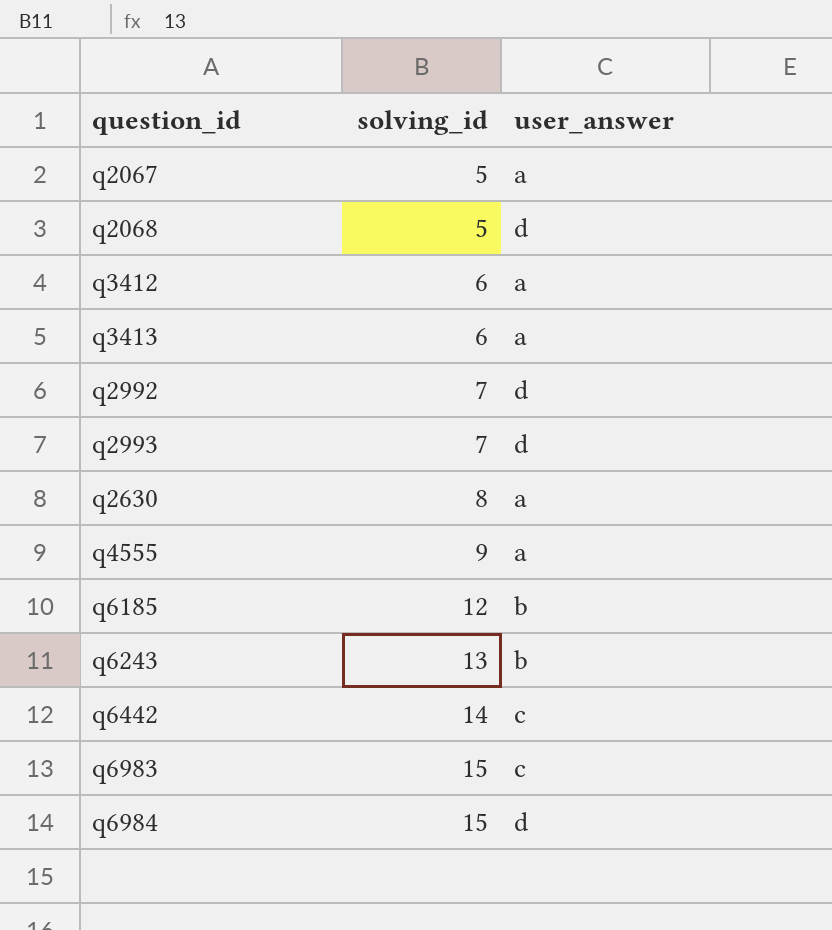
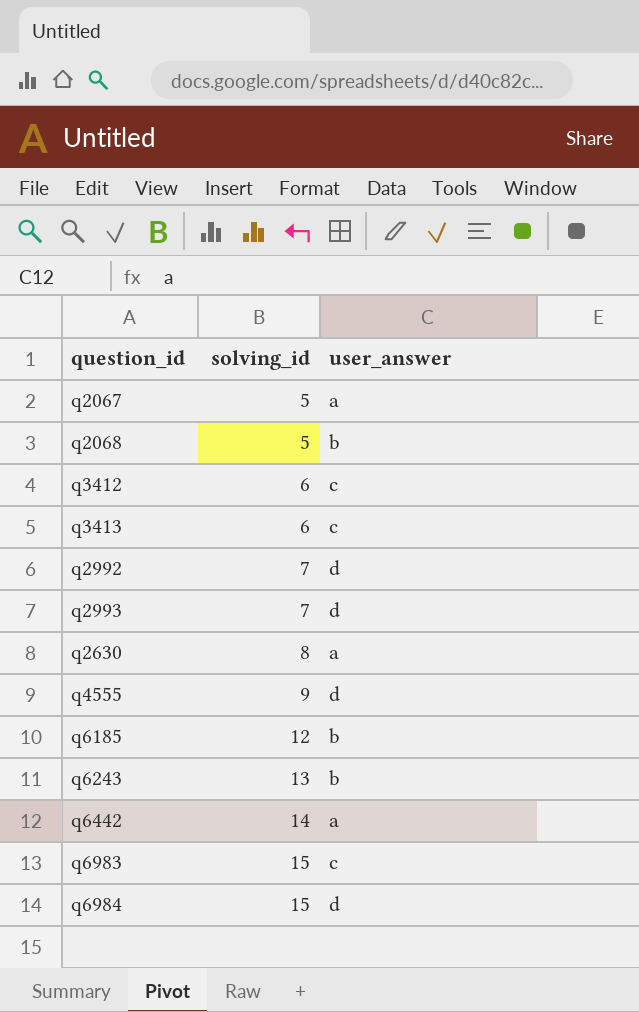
q2068 | user_answer: d -> b
q3412 | user_answer: a -> c
q3413 | user_answer: a -> c
q4555 | user_answer: a -> d
q6442 | user_answer: c -> a

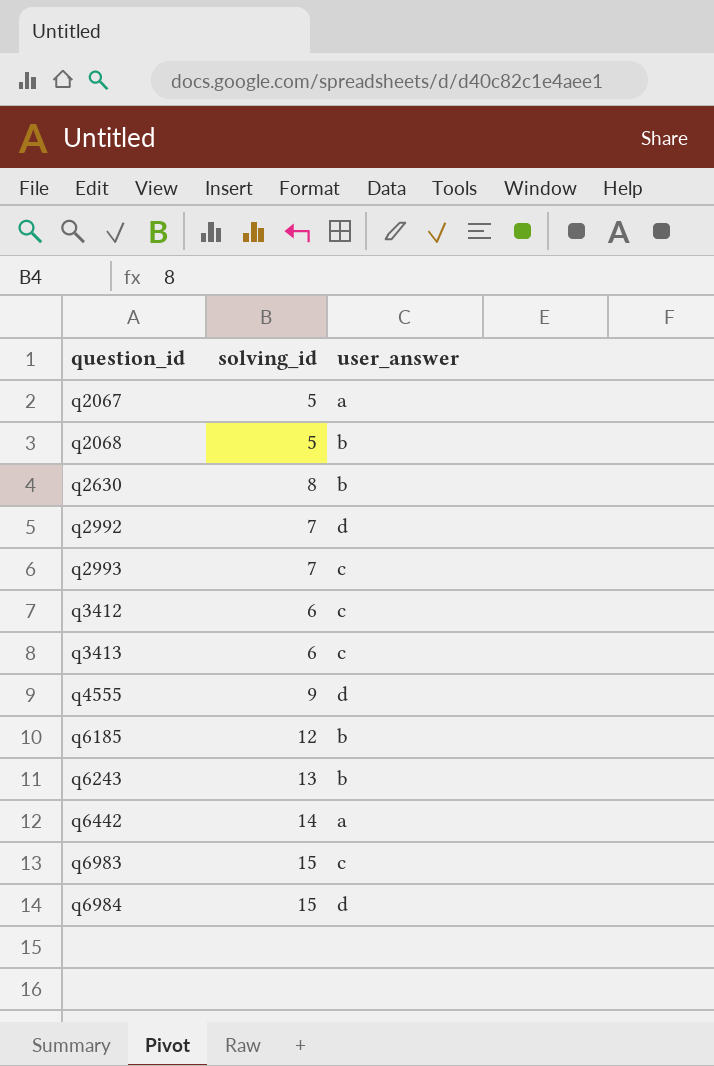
row order: solving_id ascending -> question_id ascending
q2630 | user_answer: a -> b
q2993 | user_answer: d -> c

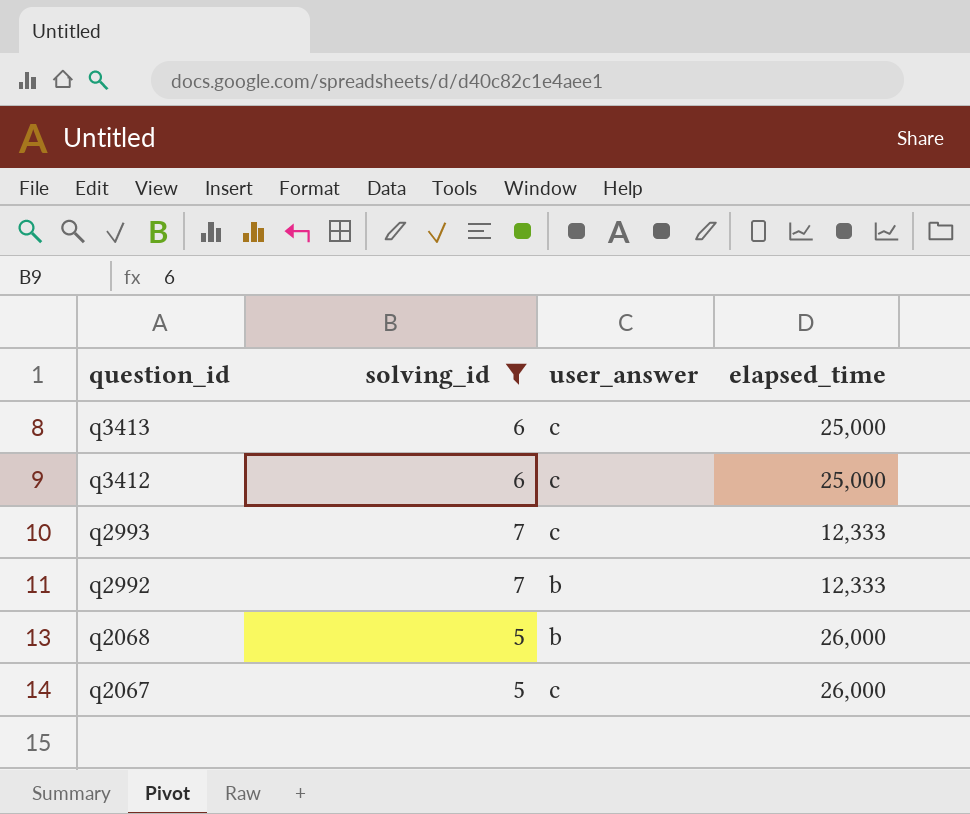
filter: none -> solving_id <= 7
row order: question_id ascending -> question_id descending
column elapsed_time | position: none -> 4
q2992 | user_answer: d -> b
q2067 | user_answer: a -> c

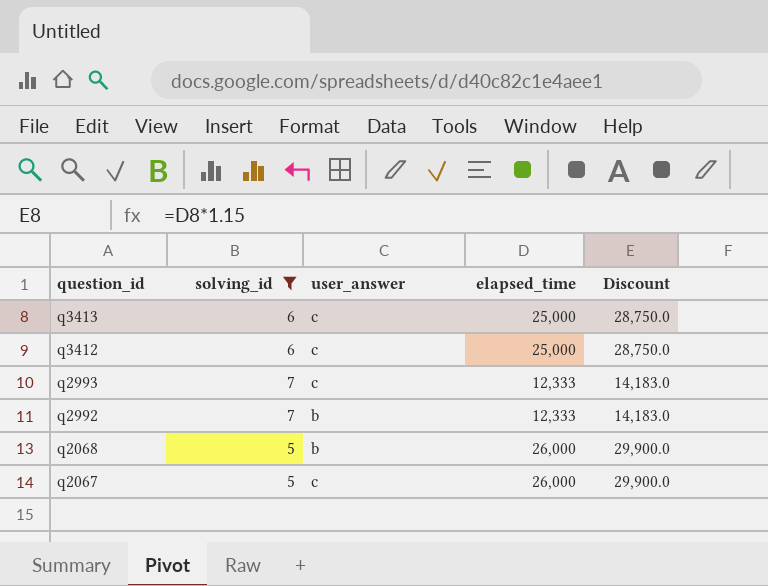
column Discount | formula: none -> [elapsed_time] * 1.15

